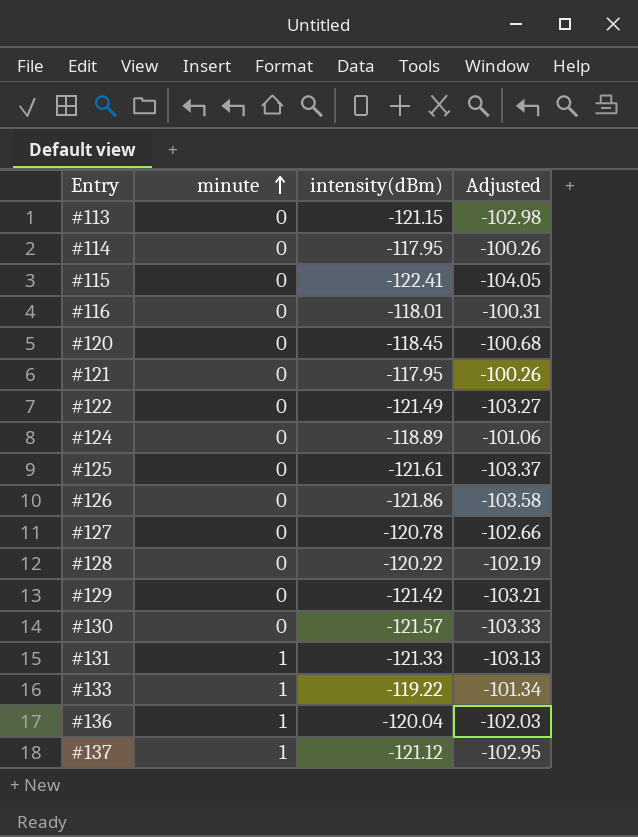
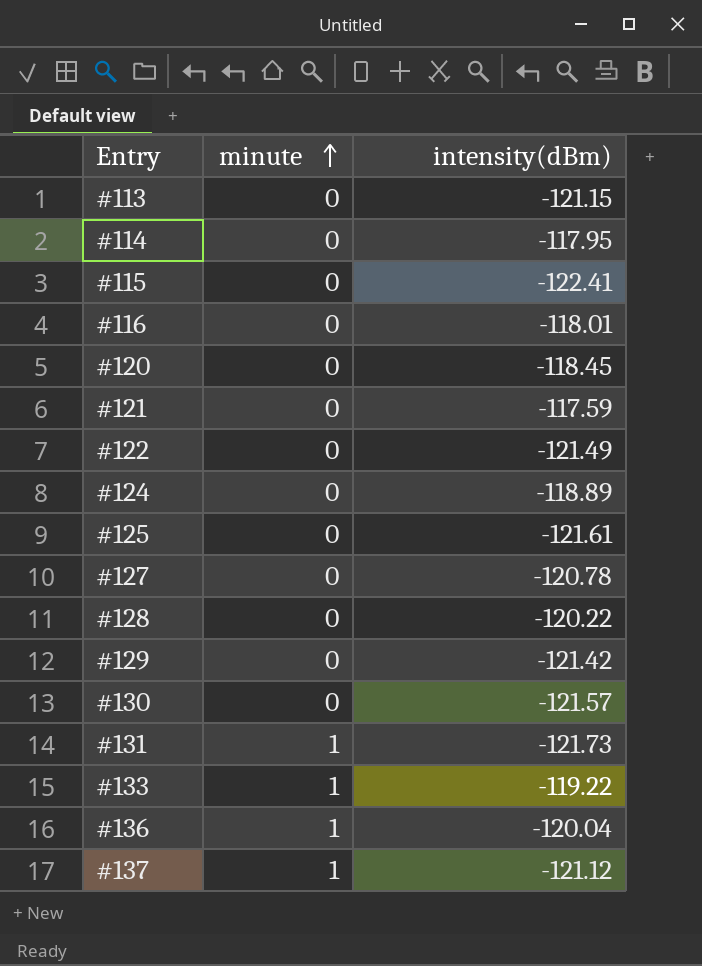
column Adjusted | formula: [intensity(dBm)] * 0.85 -> none
row #126: 0 | -121.86 | -103.58 -> none
#121 | intensity(dBm): -117.95 -> -117.59
#131 | intensity(dBm): -121.33 -> -121.73

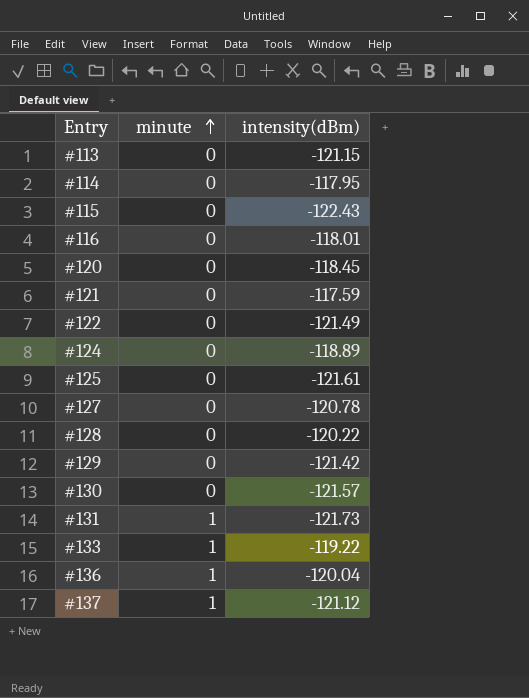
#115 | intensity(dBm): -122.41 -> -122.43

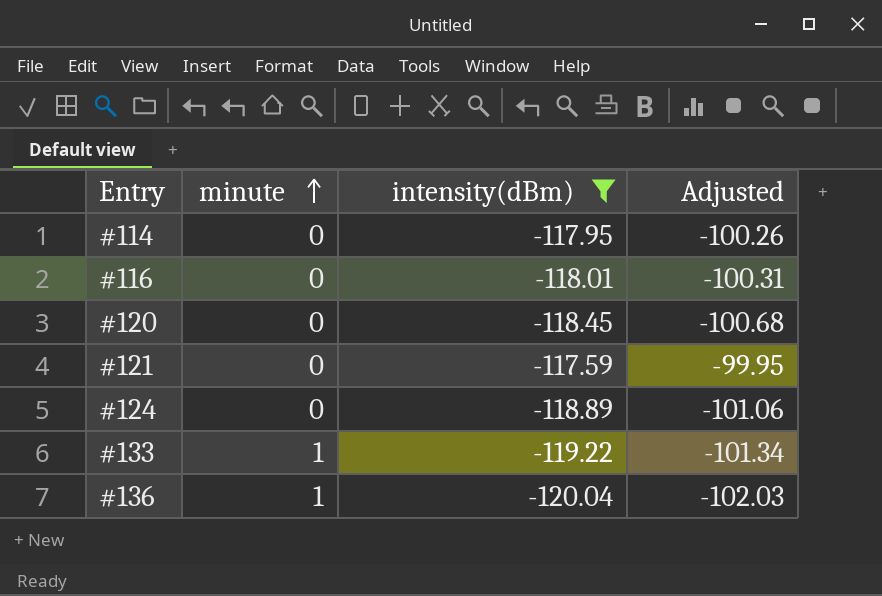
filter: none -> intensity(dBm) >= -120.04
column Adjusted | formula: none -> [intensity(dBm)] * 0.85

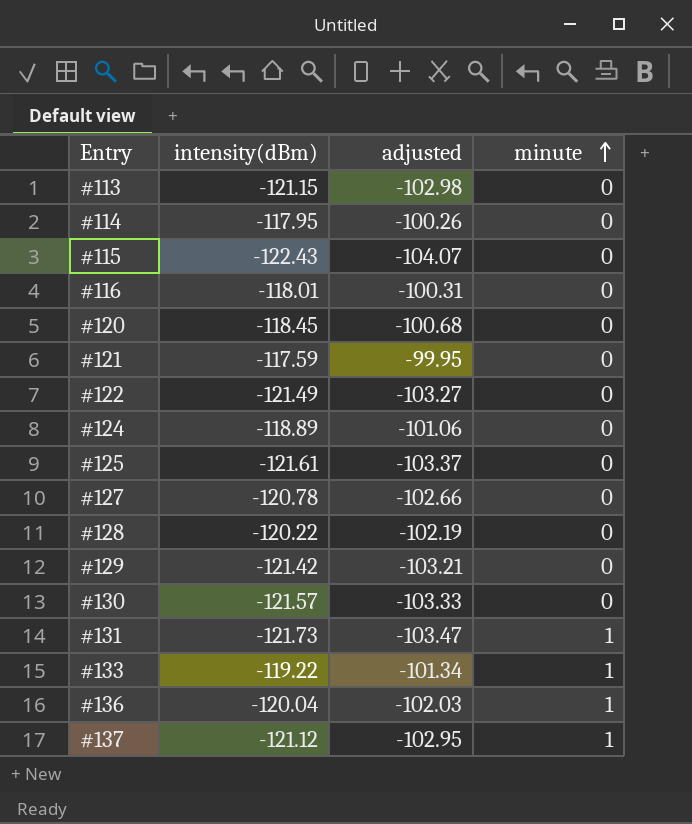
filter: intensity(dBm) >= -120.04 -> none
column name: Adjusted -> adjusted
column minute | position: 2 -> 4

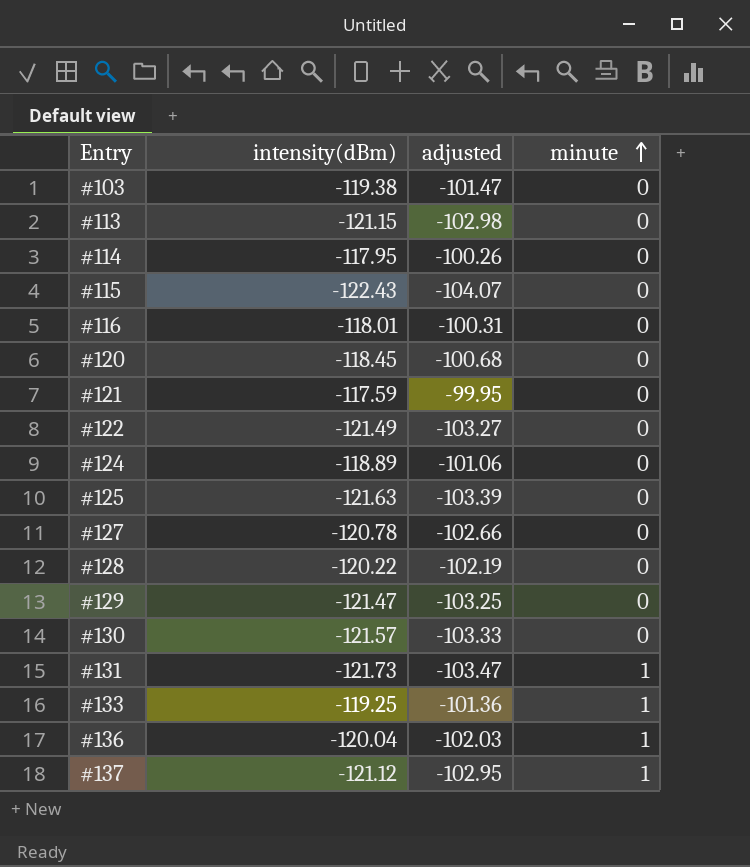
row #103: none -> -119.38 | -101.47 | 0
#125 | intensity(dBm): -121.61 -> -121.63
#125 | adjusted: -103.37 -> -103.39
#129 | intensity(dBm): -121.42 -> -121.47
#129 | adjusted: -103.21 -> -103.25
#133 | intensity(dBm): -119.22 -> -119.25
#133 | adjusted: -101.34 -> -101.36

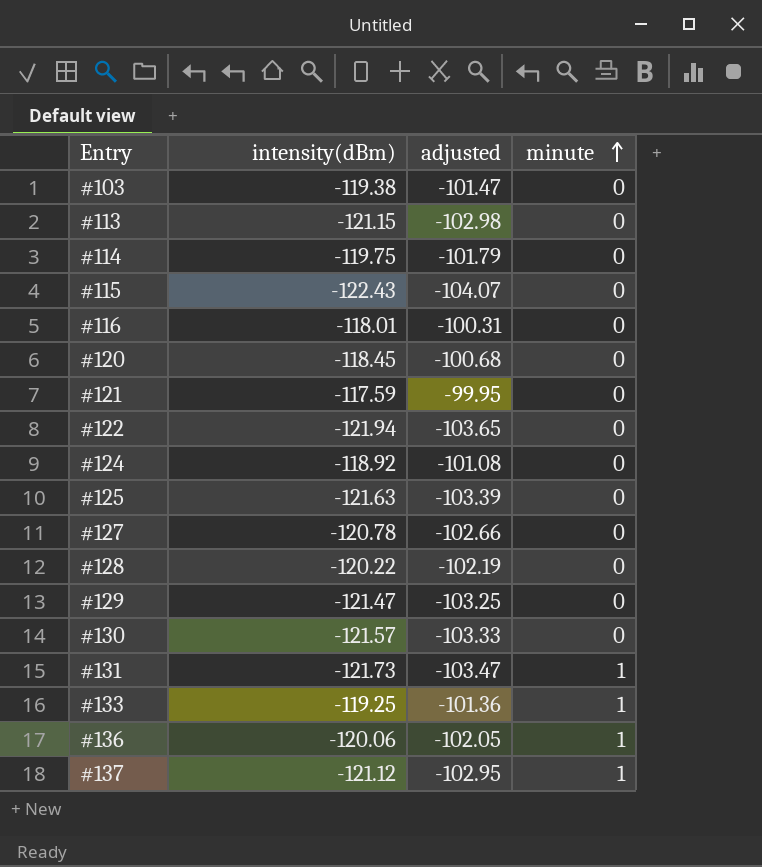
#114 | intensity(dBm): -117.95 -> -119.75
#114 | adjusted: -100.26 -> -101.79
#122 | intensity(dBm): -121.49 -> -121.94
#122 | adjusted: -103.27 -> -103.65
#124 | intensity(dBm): -118.89 -> -118.92
#124 | adjusted: -101.06 -> -101.08
#136 | intensity(dBm): -120.04 -> -120.06
#136 | adjusted: -102.03 -> -102.05

